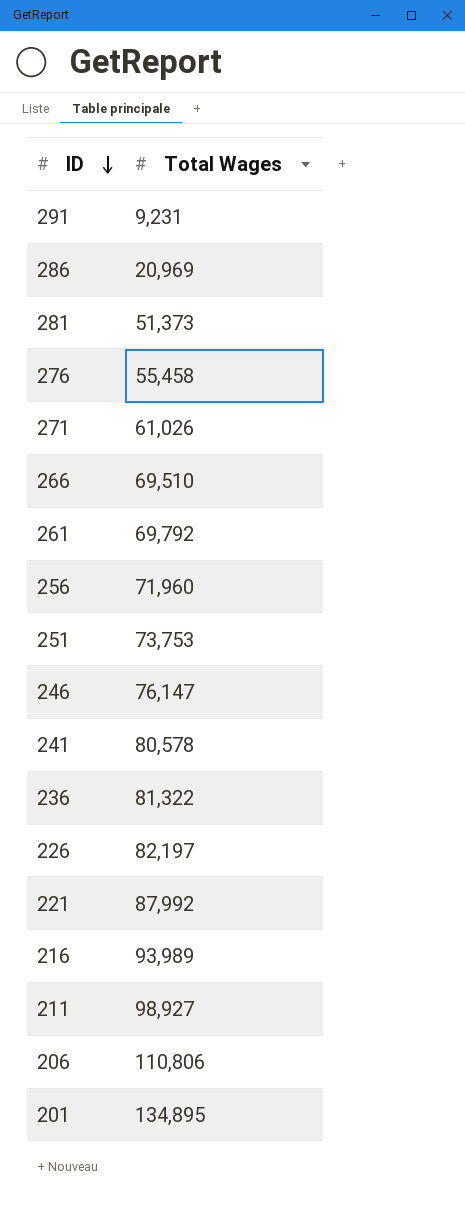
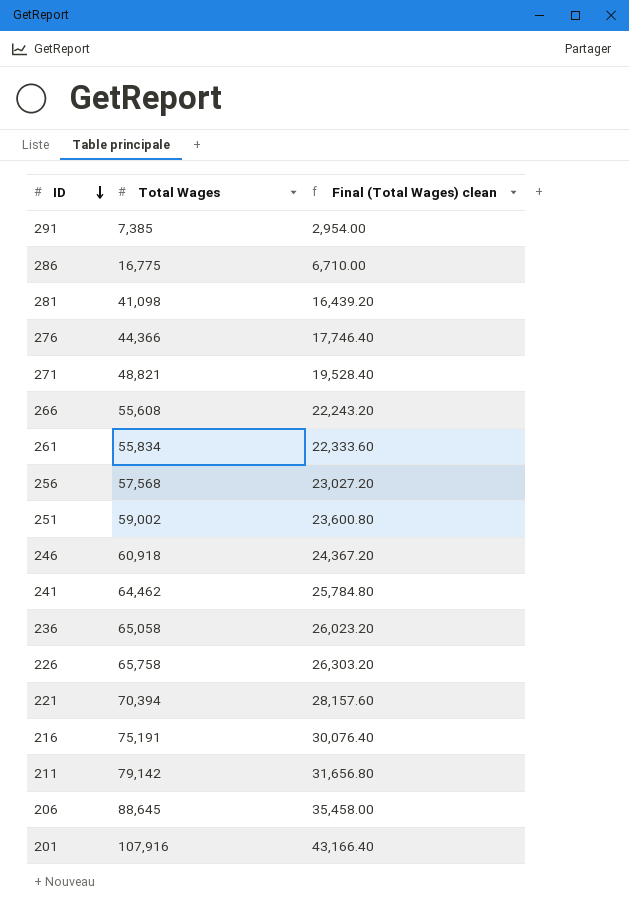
column Final (Total Wages) clean | formula: none -> [Total Wages] * 0.4
291 | Total Wages: 9,231 -> 7,385
286 | Total Wages: 20,969 -> 16,775
281 | Total Wages: 51,373 -> 41,098
276 | Total Wages: 55,458 -> 44,366
271 | Total Wages: 61,026 -> 48,821
266 | Total Wages: 69,510 -> 55,608
261 | Total Wages: 69,792 -> 55,834
256 | Total Wages: 71,960 -> 57,568
251 | Total Wages: 73,753 -> 59,002
246 | Total Wages: 76,147 -> 60,918
241 | Total Wages: 80,578 -> 64,462
236 | Total Wages: 81,322 -> 65,058
226 | Total Wages: 82,197 -> 65,758
221 | Total Wages: 87,992 -> 70,394
216 | Total Wages: 93,989 -> 75,191
211 | Total Wages: 98,927 -> 79,142
206 | Total Wages: 110,806 -> 88,645
201 | Total Wages: 134,895 -> 107,916

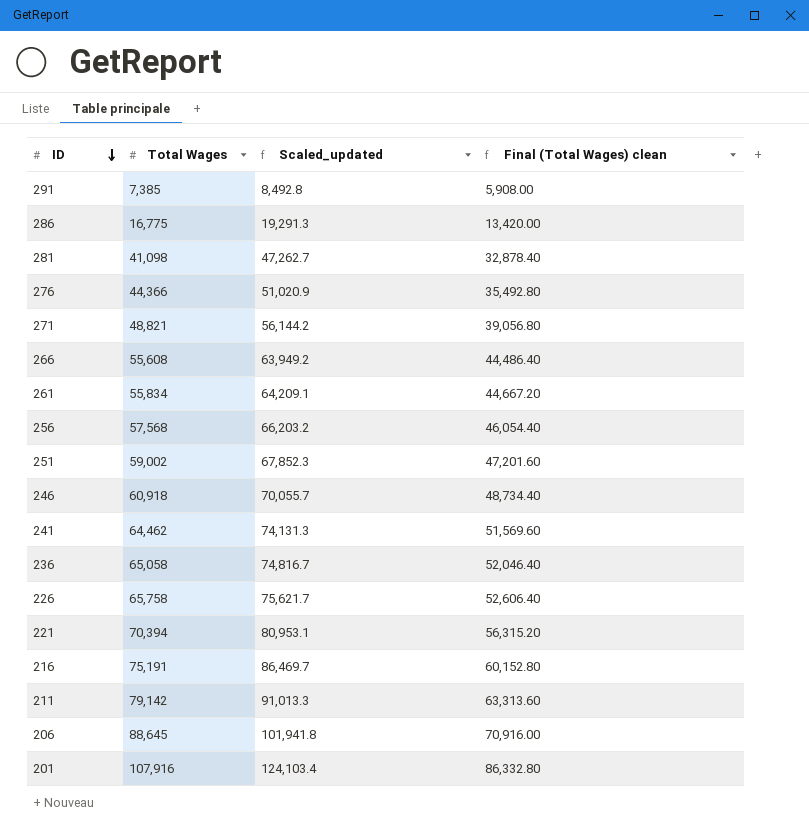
column Scaled_updated | formula: none -> [Total Wages] * 1.15
column Final (Total Wages) clean | formula: [Total Wages] * 0.4 -> [Total Wages] * 0.8

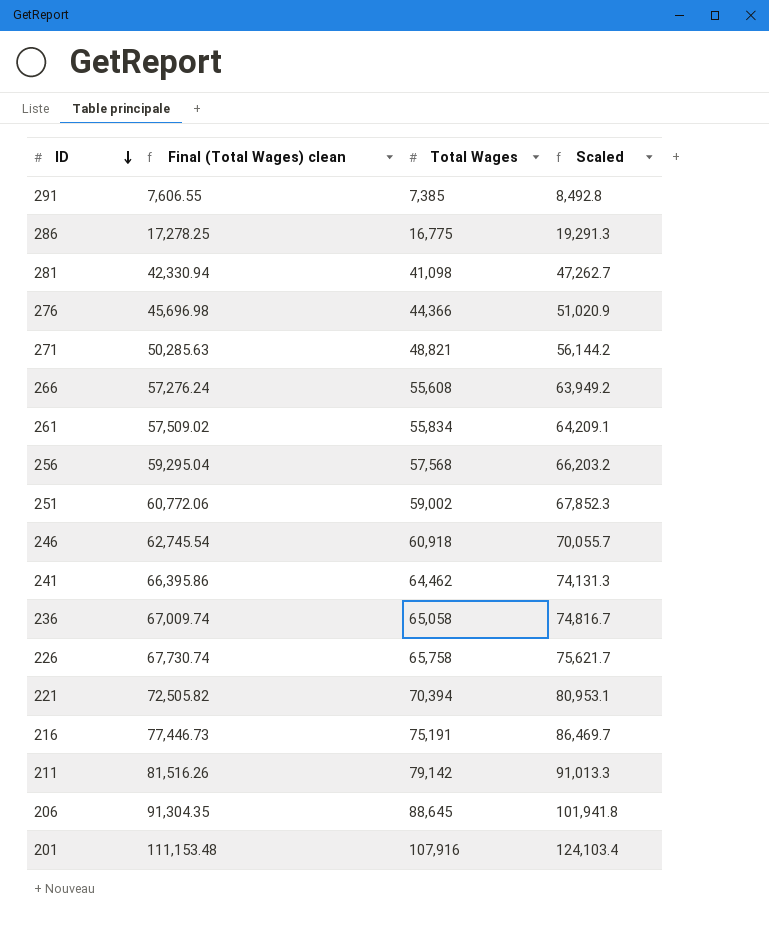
column Final (Total Wages) clean | formula: [Total Wages] * 0.8 -> [Total Wages] * 1.03
column Final (Total Wages) clean | position: 4 -> 2
column name: Scaled_updated -> Scaled

